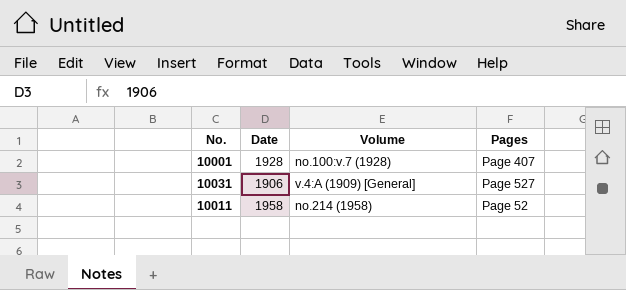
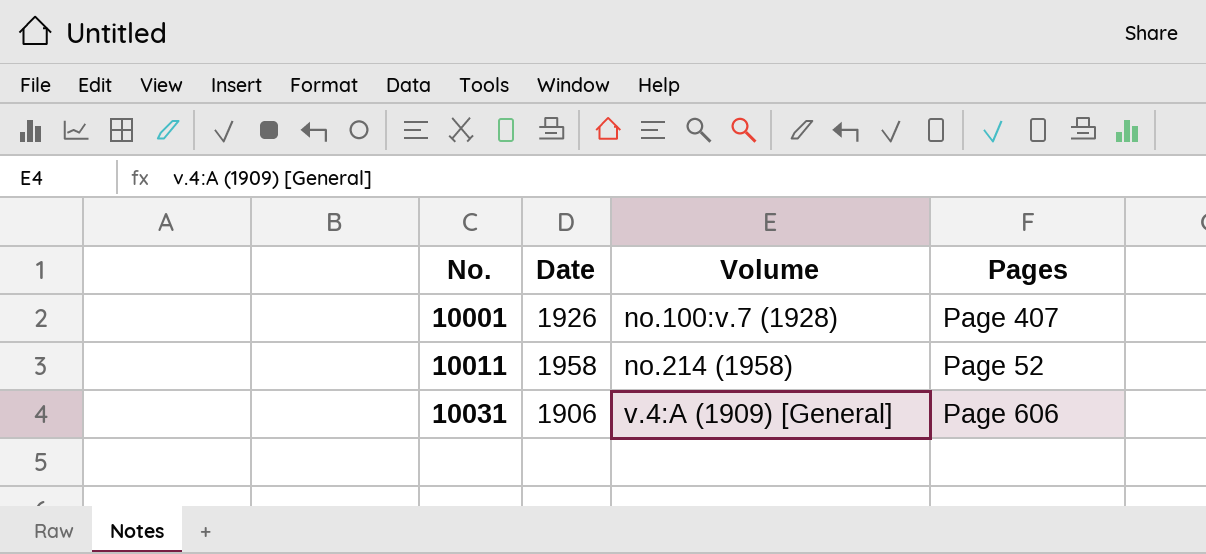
row order: none -> No. ascending
10001 | Date: 1928 -> 1926
10031 | Pages: Page 527 -> Page 606

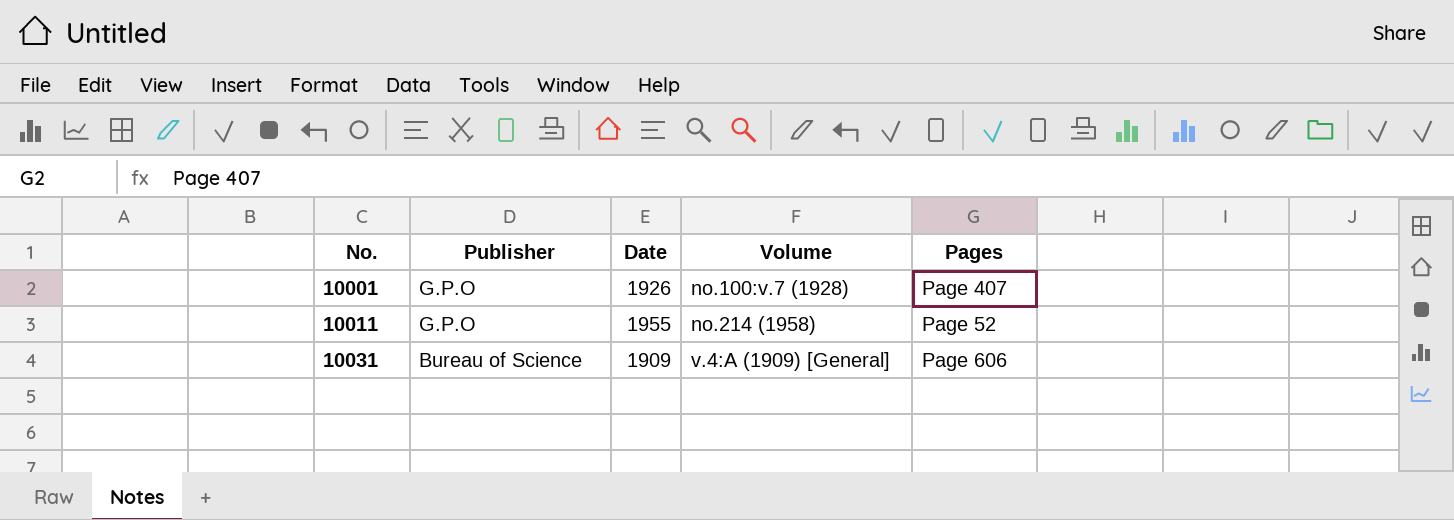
column Publisher | position: none -> 2
10011 | Date: 1958 -> 1955
10031 | Date: 1906 -> 1909

